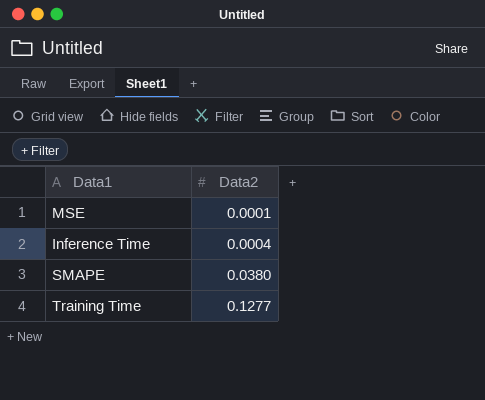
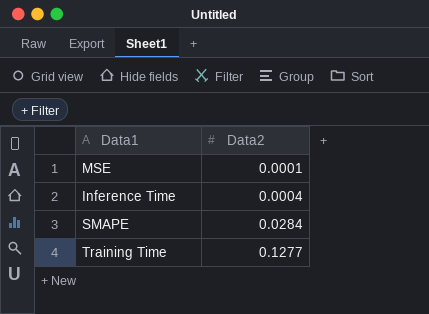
SMAPE | Data2: 0.0380 -> 0.0284

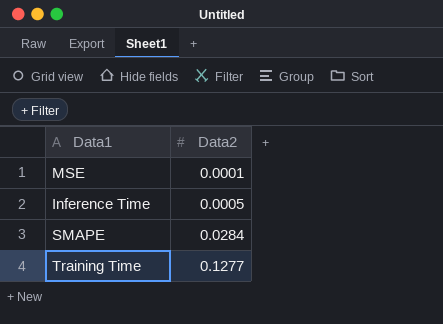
Inference Time | Data2: 0.0004 -> 0.0005

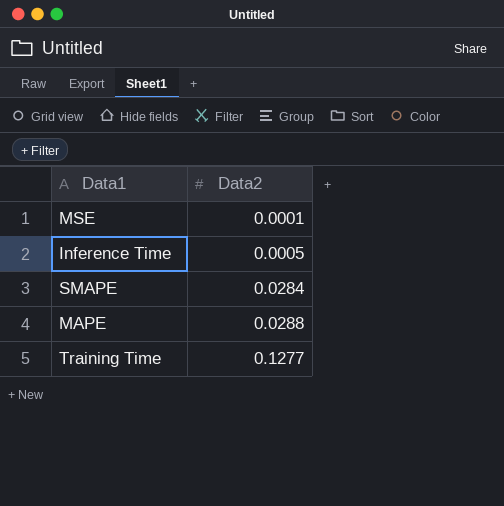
row MAPE: none -> 0.0288

